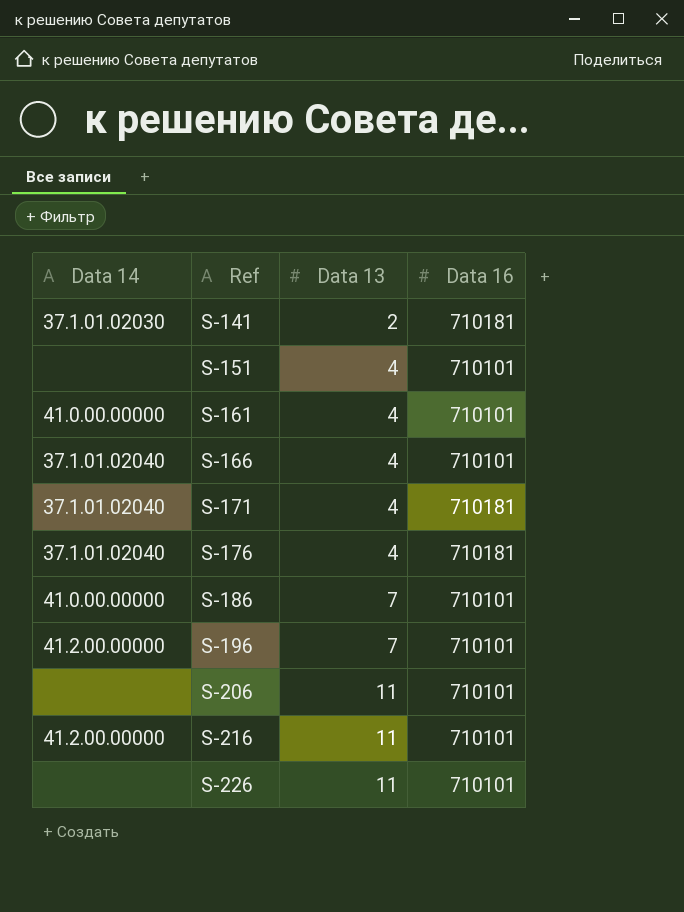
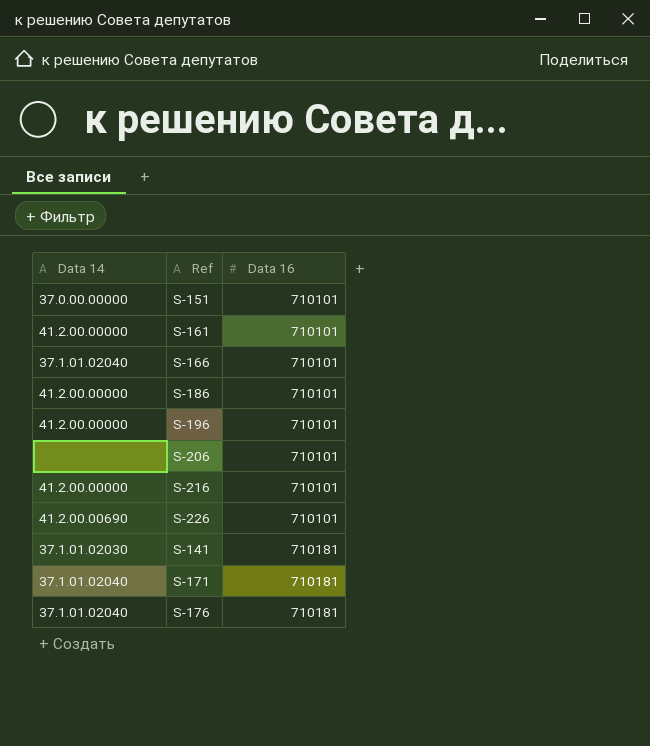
row order: Ref ascending -> Data 16 ascending
column Data 13 | position: 3 -> none
S-151 | Data 14: none -> 37.0.00.00000
S-161 | Data 14: 41.0.00.00000 -> 41.2.00.00000
S-186 | Data 14: 41.0.00.00000 -> 41.2.00.00000
S-226 | Data 14: none -> 41.2.00.00690

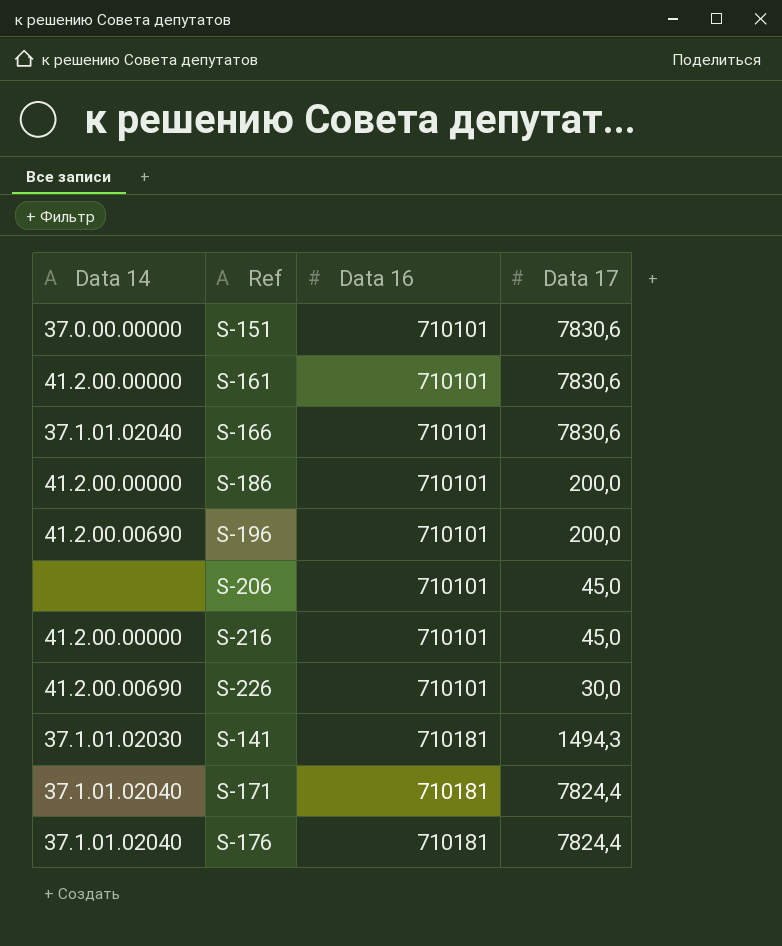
column Data 17 | position: none -> 4
S-196 | Data 14: 41.2.00.00000 -> 41.2.00.00690

